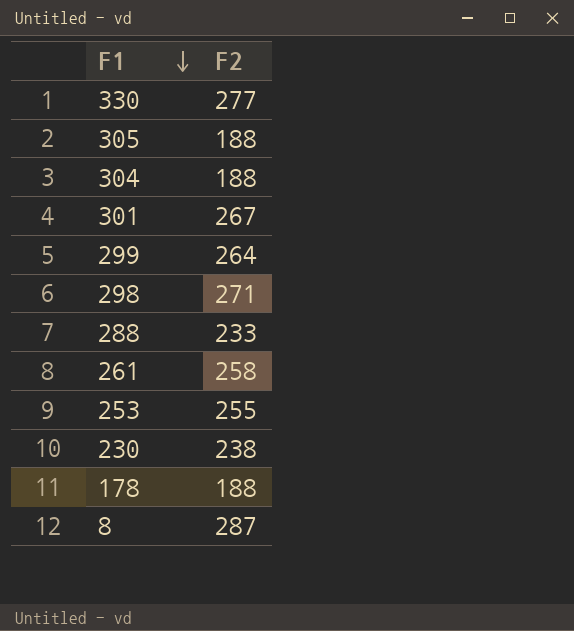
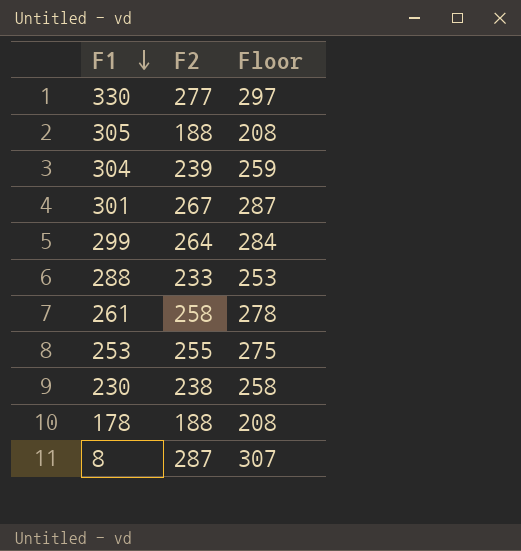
column Floor | formula: none -> [F2] + 20
row 298: 271 -> none
304 | F2: 188 -> 239

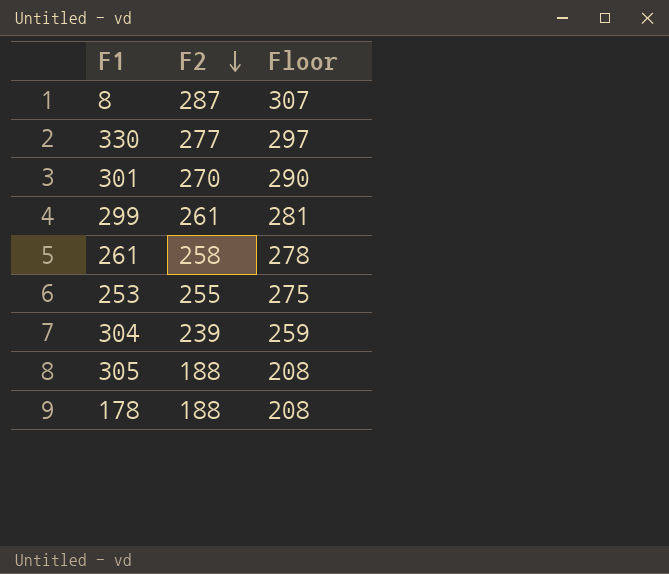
row order: F1 descending -> F2 descending
row 288: 233 | 253 -> none
row 230: 238 | 258 -> none
301 | F2: 267 -> 270
301 | Floor: 287 -> 290
299 | F2: 264 -> 261
299 | Floor: 284 -> 281

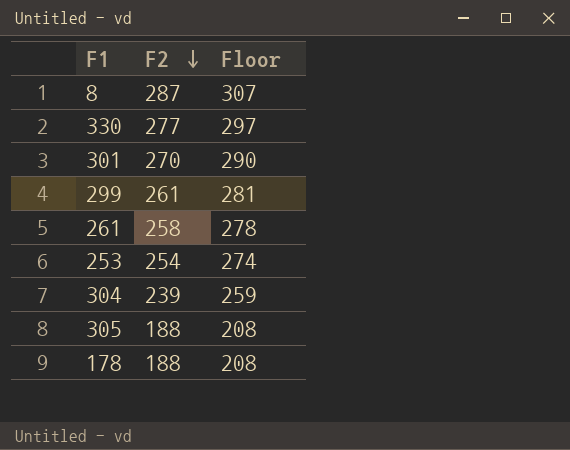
253 | F2: 255 -> 254
253 | Floor: 275 -> 274

